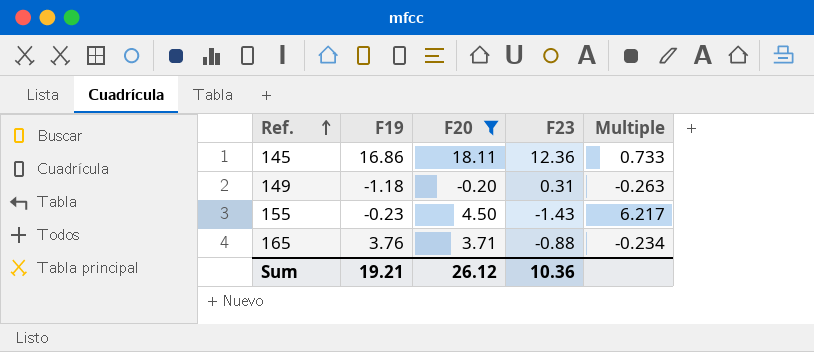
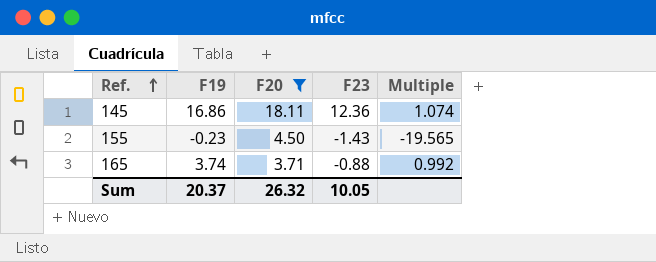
column Multiple | formula: [F23] / [F19] -> [F20] / [F19]
row 149: -1.18 | -0.20 | 0.31 | -0.263 -> none
165 | F19: 3.76 -> 3.74
Sum | F19: 19.21 -> 20.37
Sum | F20: 26.12 -> 26.32
Sum | F23: 10.36 -> 10.05

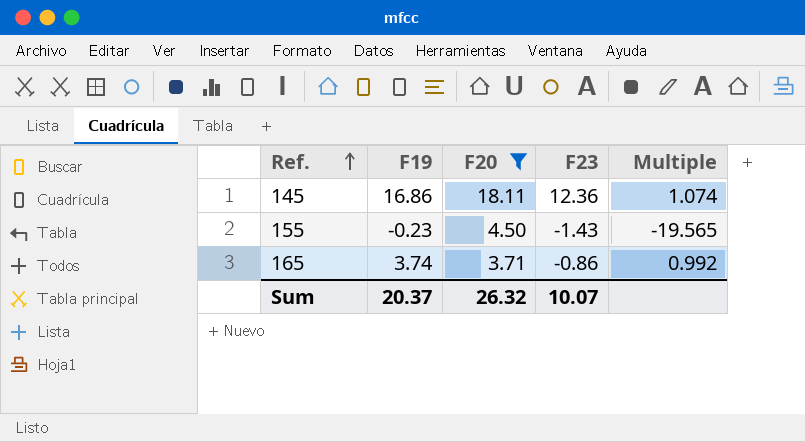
165 | F23: -0.88 -> -0.86
Sum | F23: 10.05 -> 10.07

